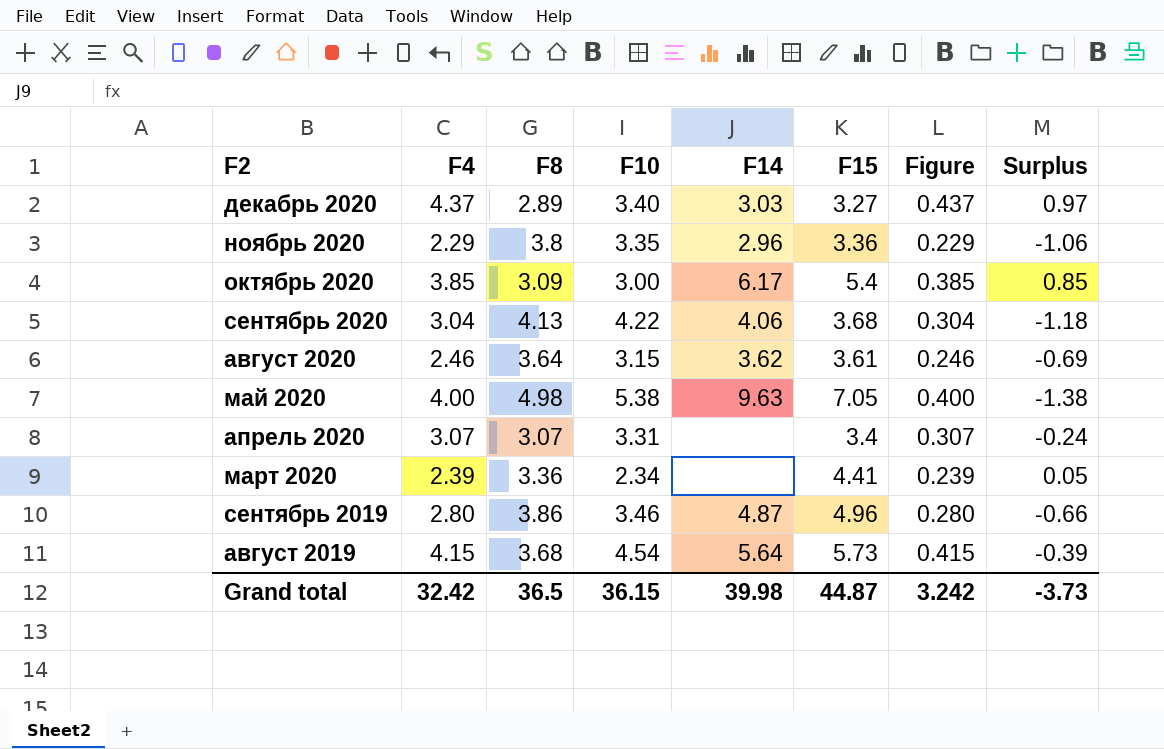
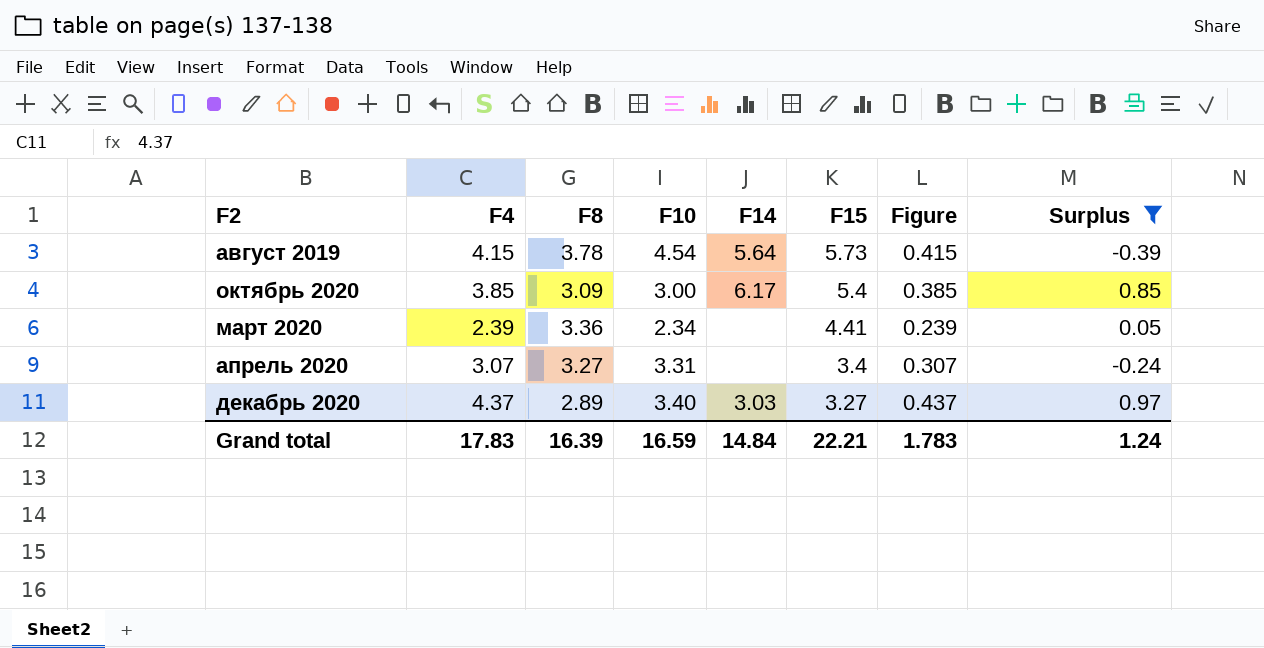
filter: none -> Surplus >= -0.39
row order: F2 descending -> F15 descending
август 2019 | F8: 3.68 -> 3.78
апрель 2020 | F8: 3.07 -> 3.27
Grand total | F4: 32.42 -> 17.83
Grand total | F8: 36.5 -> 16.39
Grand total | F10: 36.15 -> 16.59
Grand total | F14: 39.98 -> 14.84
Grand total | F15: 44.87 -> 22.21
Grand total | Figure: 3.242 -> 1.783
Grand total | Surplus: -3.73 -> 1.24

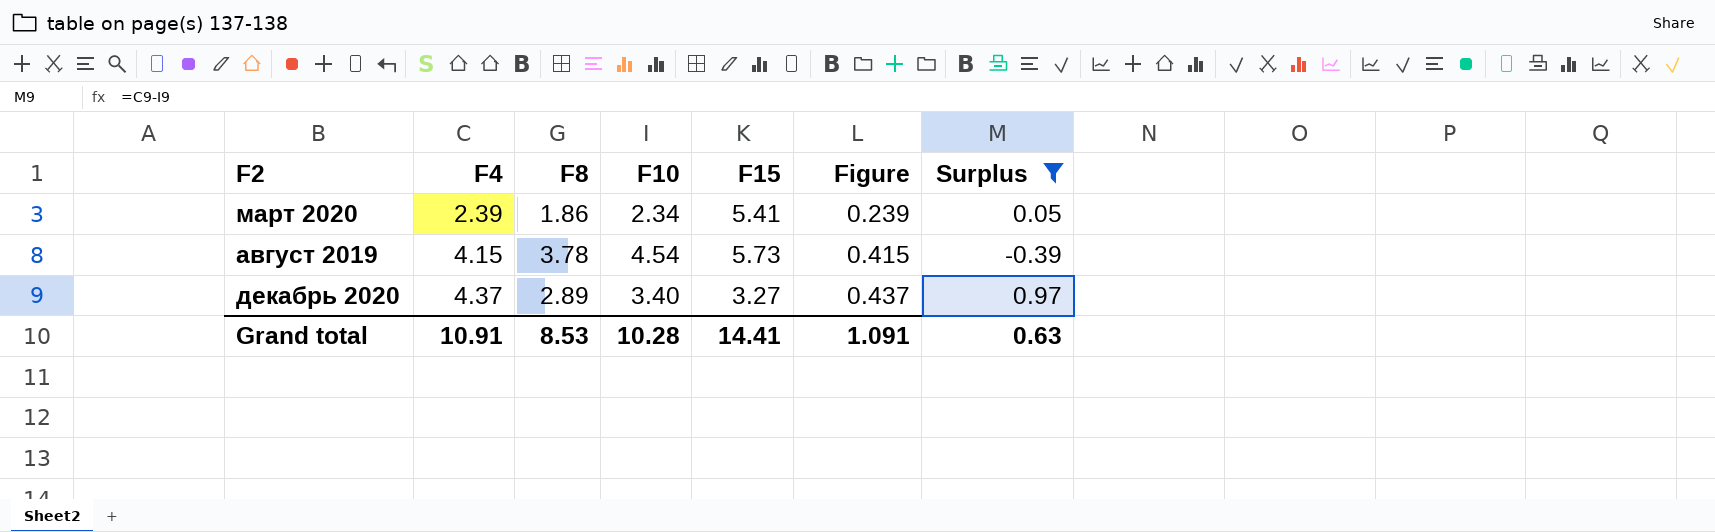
row order: F15 descending -> F4 ascending
column F14 | position: 5 -> none
row октябрь 2020: 3.85 | 3.09 | 3.00 | 6.17 | 5.4 | 0.385 | 0.85 -> none
row апрель 2020: 3.07 | 3.27 | 3.31 | none | 3.4 | 0.307 | -0.24 -> none
март 2020 | F8: 3.36 -> 1.86
март 2020 | F15: 4.41 -> 5.41
Grand total | F4: 17.83 -> 10.91
Grand total | F8: 16.39 -> 8.53
Grand total | F10: 16.59 -> 10.28
Grand total | F15: 22.21 -> 14.41
Grand total | Figure: 1.783 -> 1.091
Grand total | Surplus: 1.24 -> 0.63

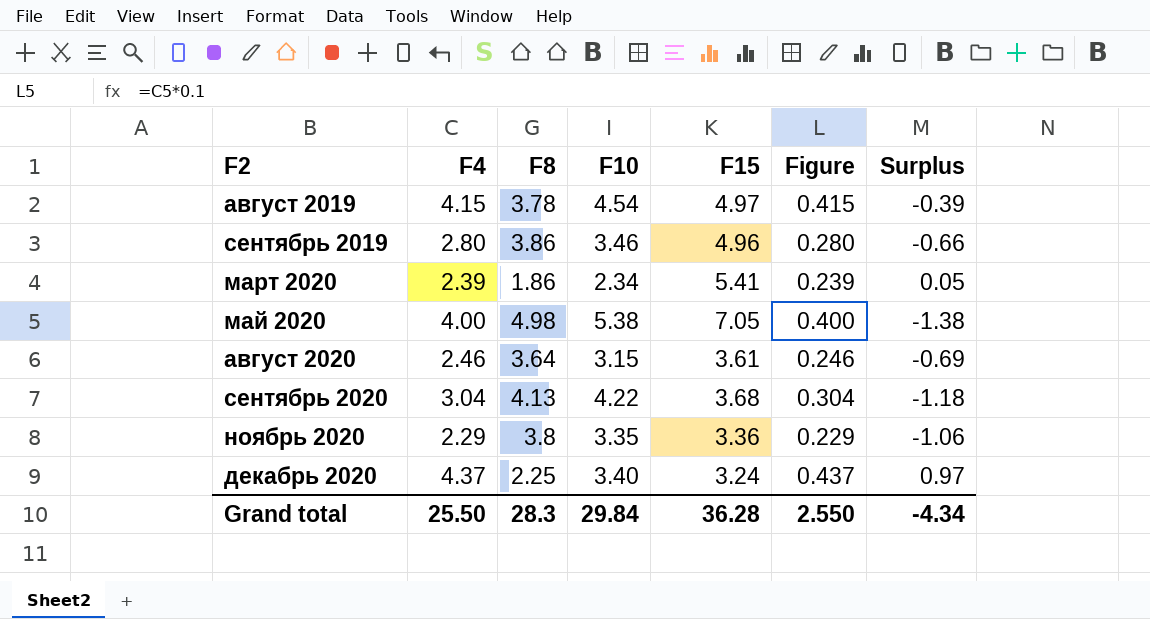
filter: Surplus >= -0.39 -> none
row order: F4 ascending -> F2 ascending
август 2019 | F15: 5.73 -> 4.97
декабрь 2020 | F8: 2.89 -> 2.25
декабрь 2020 | F15: 3.27 -> 3.24
Grand total | F4: 10.91 -> 25.50
Grand total | F8: 8.53 -> 28.3
Grand total | F10: 10.28 -> 29.84
Grand total | F15: 14.41 -> 36.28
Grand total | Figure: 1.091 -> 2.550
Grand total | Surplus: 0.63 -> -4.34

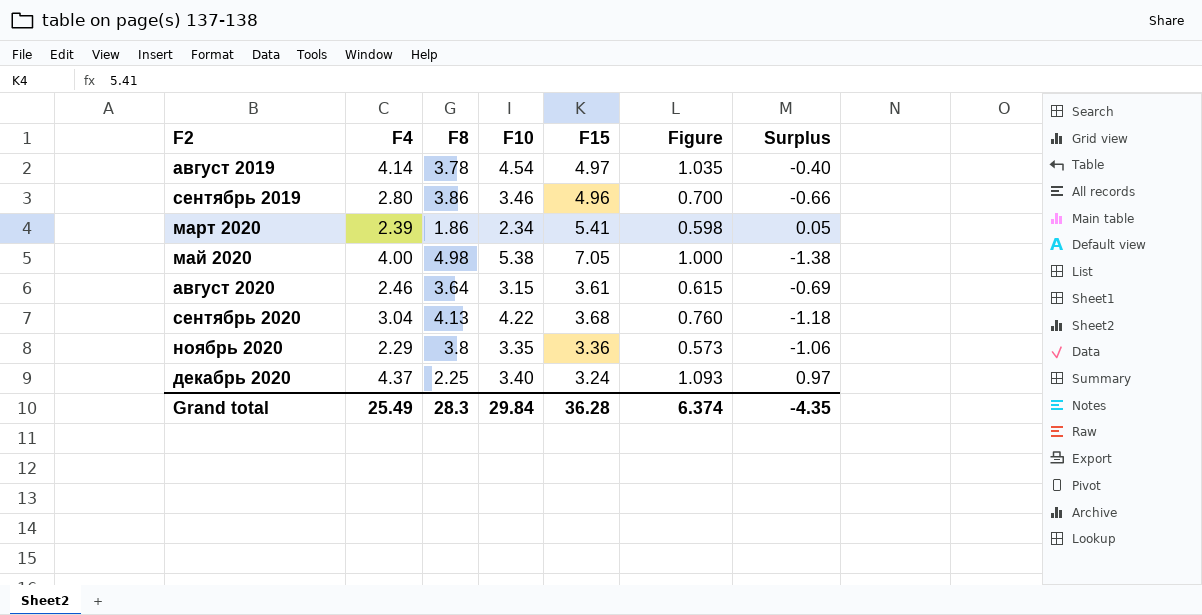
column Figure | formula: [F4] * 0.1 -> [F4] * 0.25
август 2019 | F4: 4.15 -> 4.14
август 2019 | Surplus: -0.39 -> -0.40
Grand total | F4: 25.50 -> 25.49
Grand total | Figure: 2.550 -> 6.374
Grand total | Surplus: -4.34 -> -4.35

